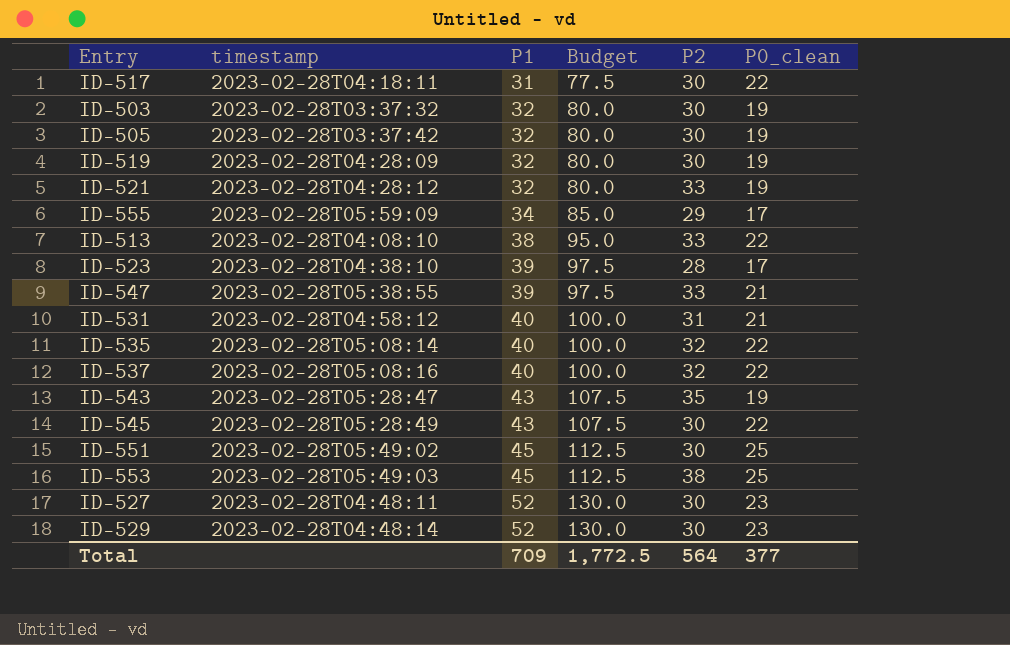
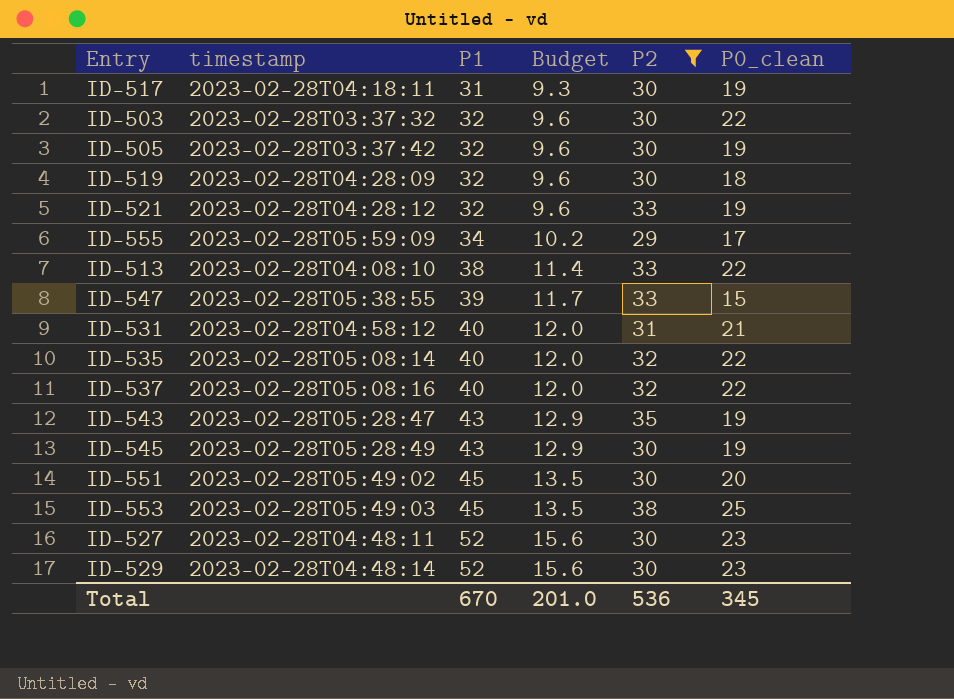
filter: none -> P2 != 28
column Budget | formula: [P1] * 2.5 -> [P1] * 0.3
ID-517 | P0_clean: 22 -> 19
ID-503 | P0_clean: 19 -> 22
ID-519 | P0_clean: 19 -> 18
ID-547 | P0_clean: 21 -> 15
ID-545 | P0_clean: 22 -> 19
ID-551 | P0_clean: 25 -> 20
Total | P1: 709 -> 670
Total | Budget: 1,772.5 -> 201.0
Total | P2: 564 -> 536
Total | P0_clean: 377 -> 345

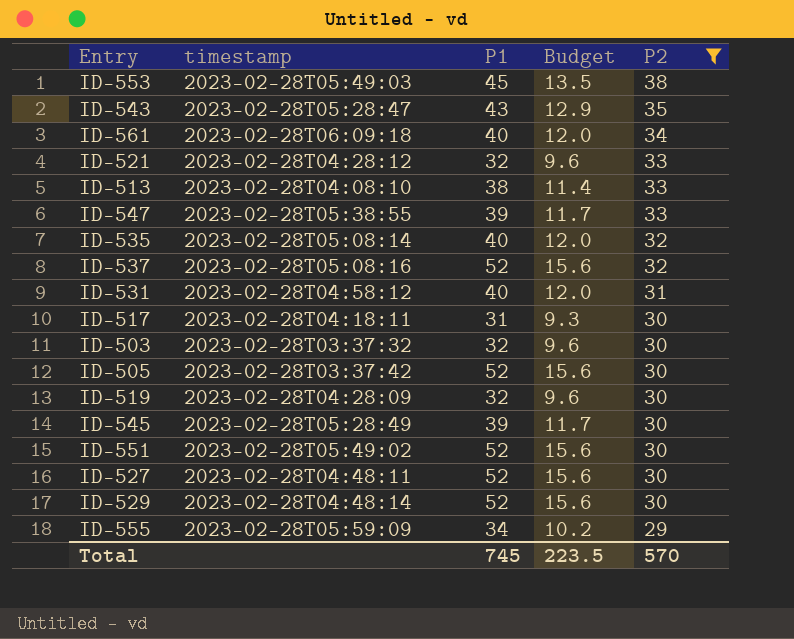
row order: P1 ascending -> P2 descending
column P0_clean | position: 6 -> none
row ID-561: none -> 2023-02-28T06:09:18 | 40 | 12.0 | 34
ID-537 | P1: 40 -> 52
ID-537 | Budget: 12.0 -> 15.6
ID-505 | P1: 32 -> 52
ID-505 | Budget: 9.6 -> 15.6
ID-545 | P1: 43 -> 39
ID-545 | Budget: 12.9 -> 11.7
ID-551 | P1: 45 -> 52
ID-551 | Budget: 13.5 -> 15.6
Total | P1: 670 -> 745
Total | Budget: 201.0 -> 223.5
Total | P2: 536 -> 570

